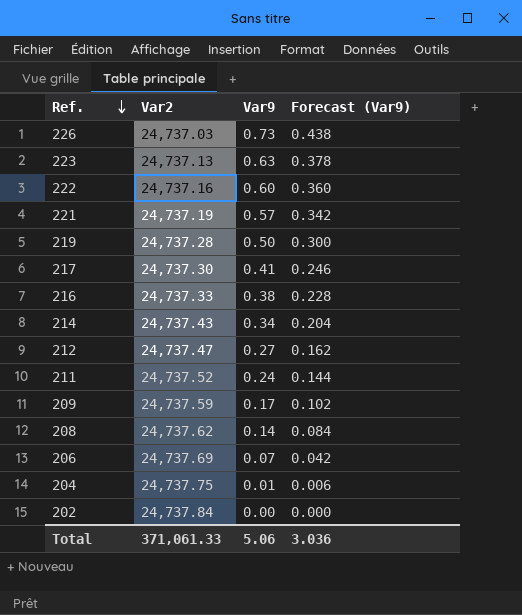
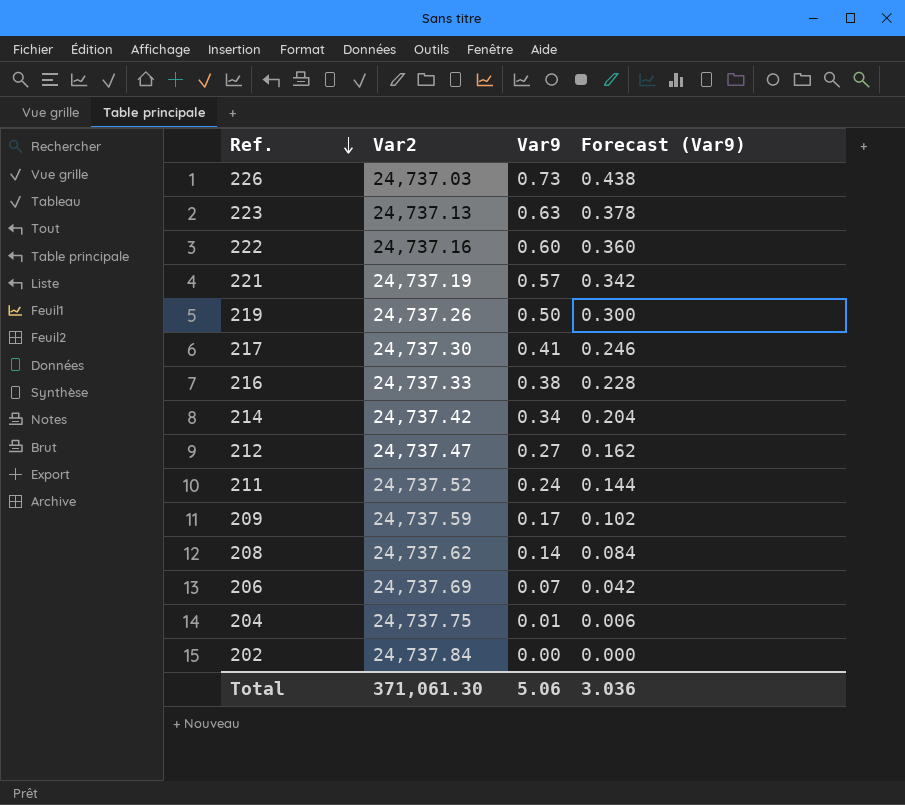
219 | Var2: 24,737.28 -> 24,737.26
214 | Var2: 24,737.43 -> 24,737.42
Total | Var2: 371,061.33 -> 371,061.30

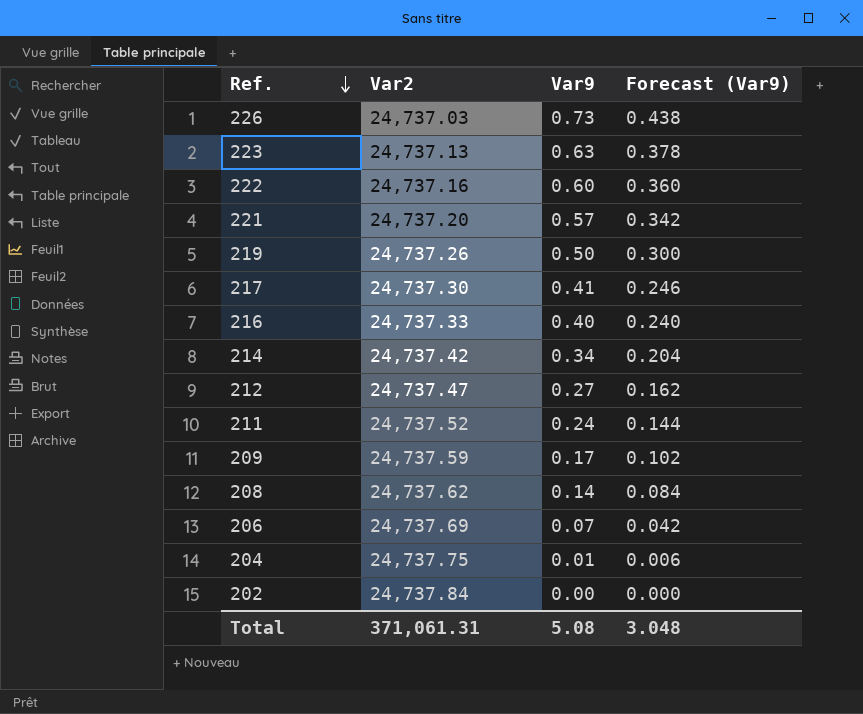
221 | Var2: 24,737.19 -> 24,737.20
216 | Var9: 0.38 -> 0.40
216 | Forecast (Var9): 0.228 -> 0.240
Total | Var2: 371,061.30 -> 371,061.31
Total | Var9: 5.06 -> 5.08
Total | Forecast (Var9): 3.036 -> 3.048

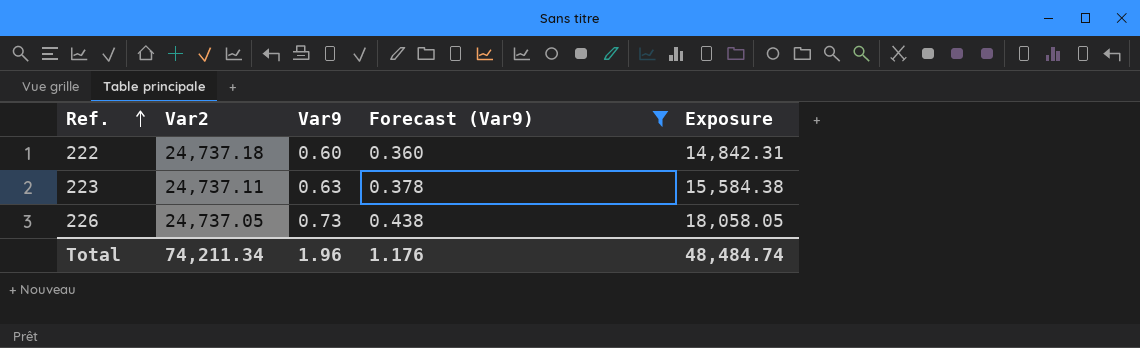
filter: none -> Forecast (Var9) >= 0.360
row order: Ref. descending -> Ref. ascending
column Exposure | formula: none -> [Var2] * [Var9]
222 | Var2: 24,737.16 -> 24,737.18
223 | Var2: 24,737.13 -> 24,737.11
226 | Var2: 24,737.03 -> 24,737.05
Total | Var2: 371,061.31 -> 74,211.34
Total | Var9: 5.08 -> 1.96
Total | Forecast (Var9): 3.048 -> 1.176

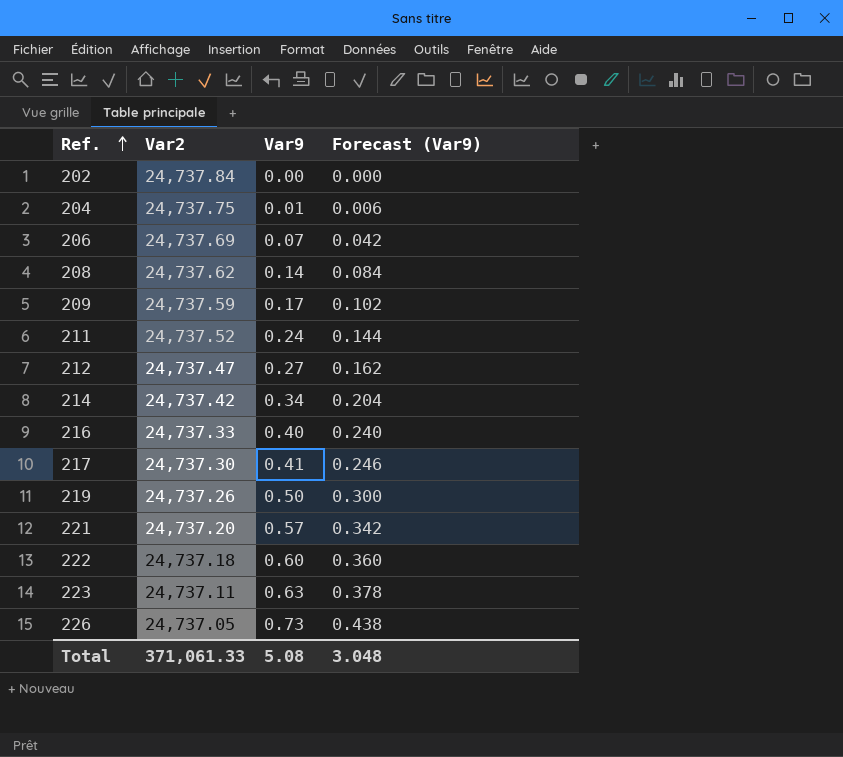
filter: Forecast (Var9) >= 0.360 -> none
column Exposure | formula: [Var2] * [Var9] -> none
Total | Var2: 74,211.34 -> 371,061.33
Total | Var9: 1.96 -> 5.08
Total | Forecast (Var9): 1.176 -> 3.048

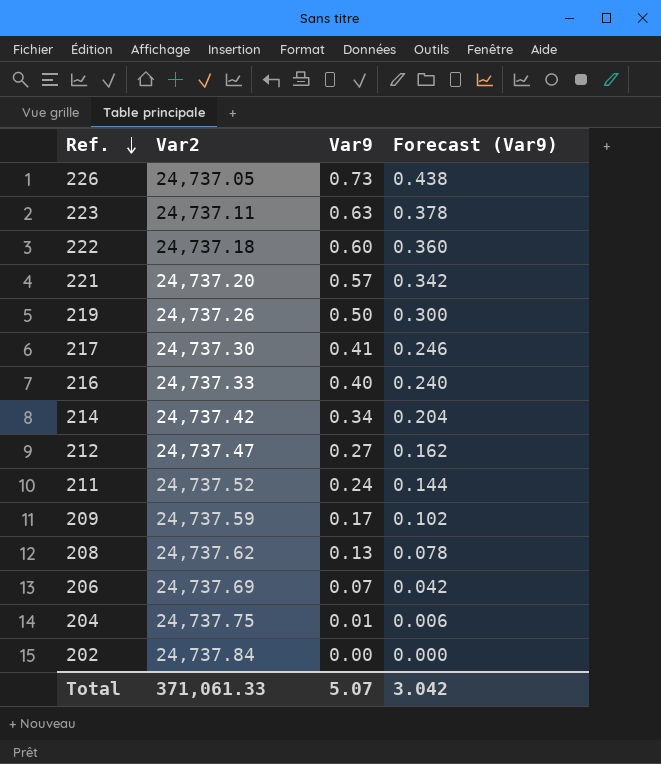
row order: Ref. ascending -> Ref. descending
208 | Var9: 0.14 -> 0.13
208 | Forecast (Var9): 0.084 -> 0.078
Total | Var9: 5.08 -> 5.07
Total | Forecast (Var9): 3.048 -> 3.042

